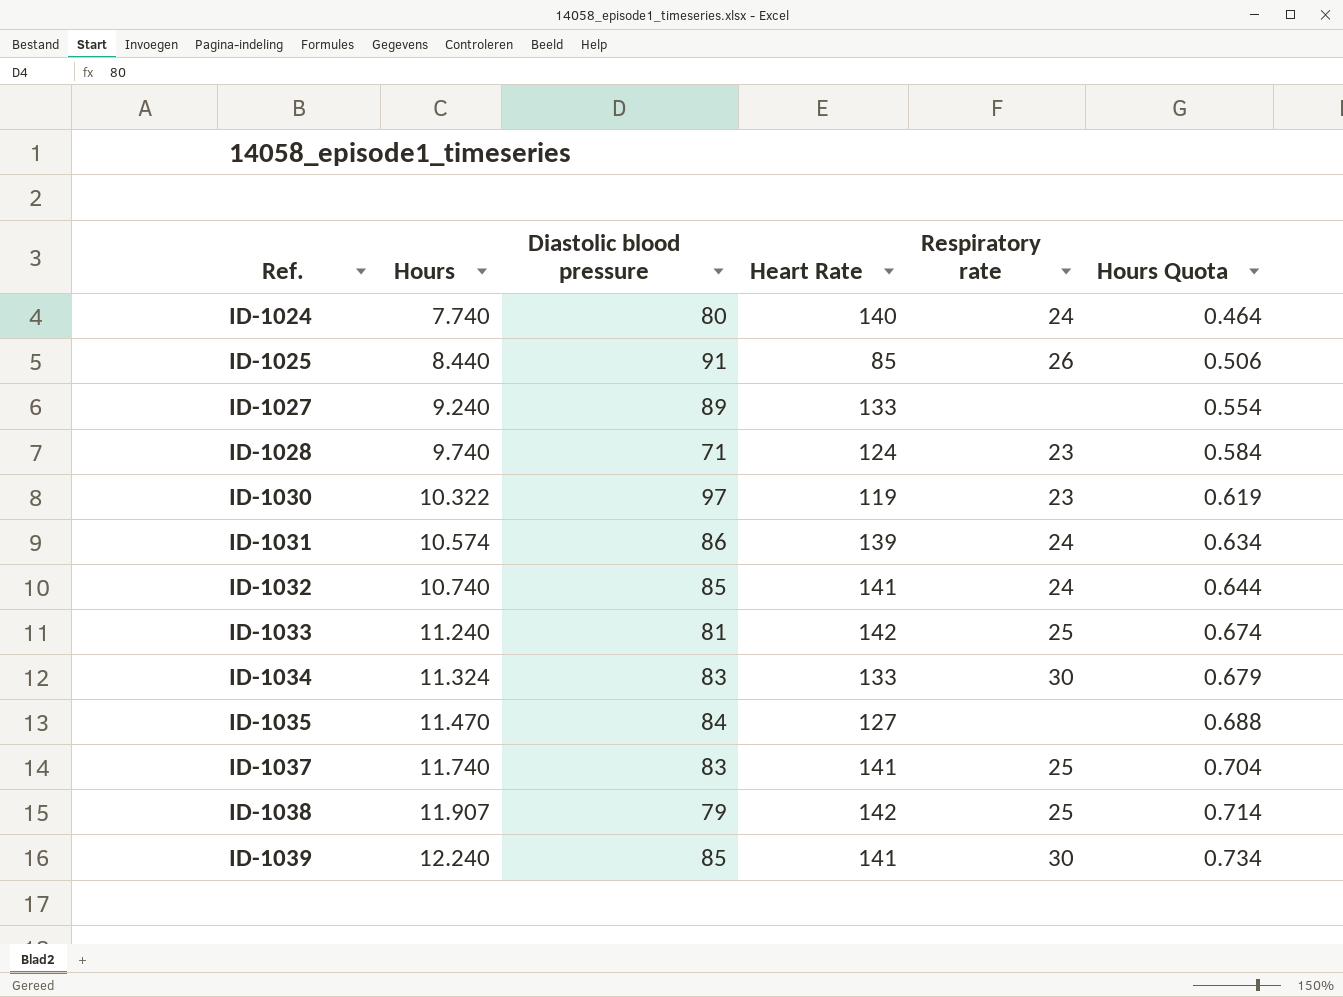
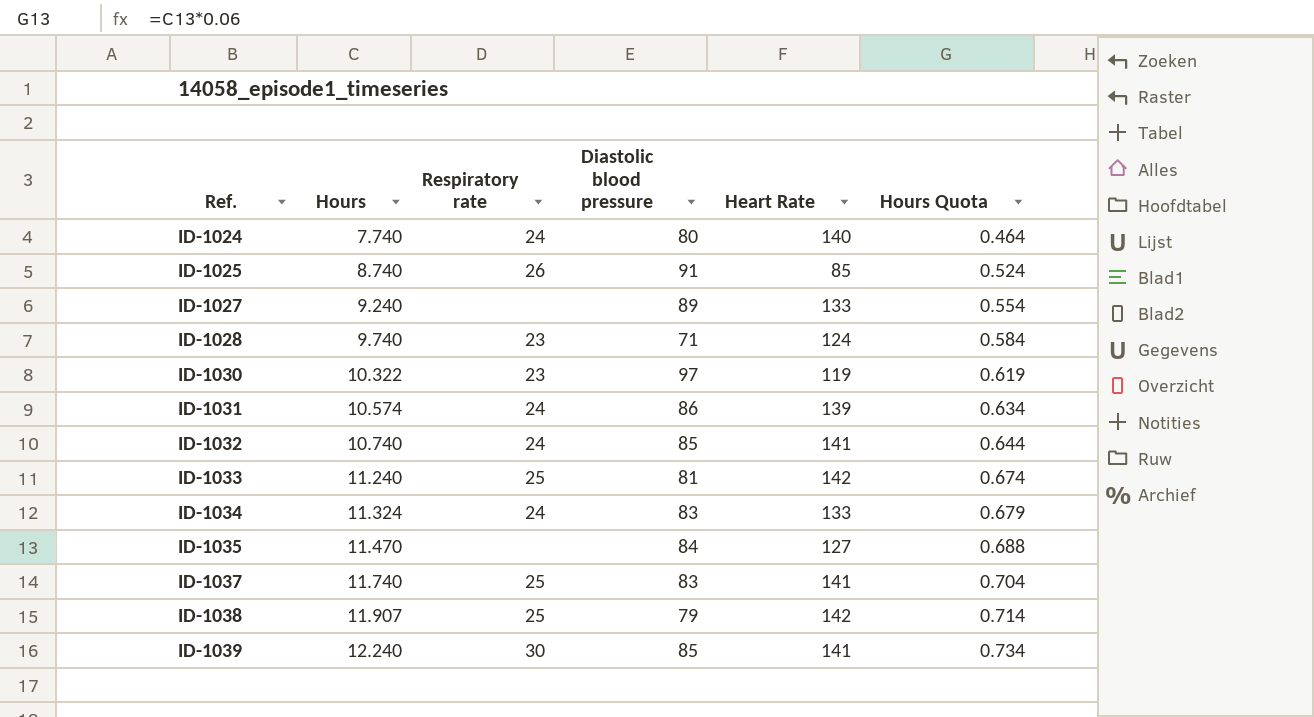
column Respiratory rate | position: 5 -> 3
ID-1025 | Hours: 8.440 -> 8.740
ID-1025 | Hours Quota: 0.506 -> 0.524
ID-1034 | Respiratory rate: 30 -> 24

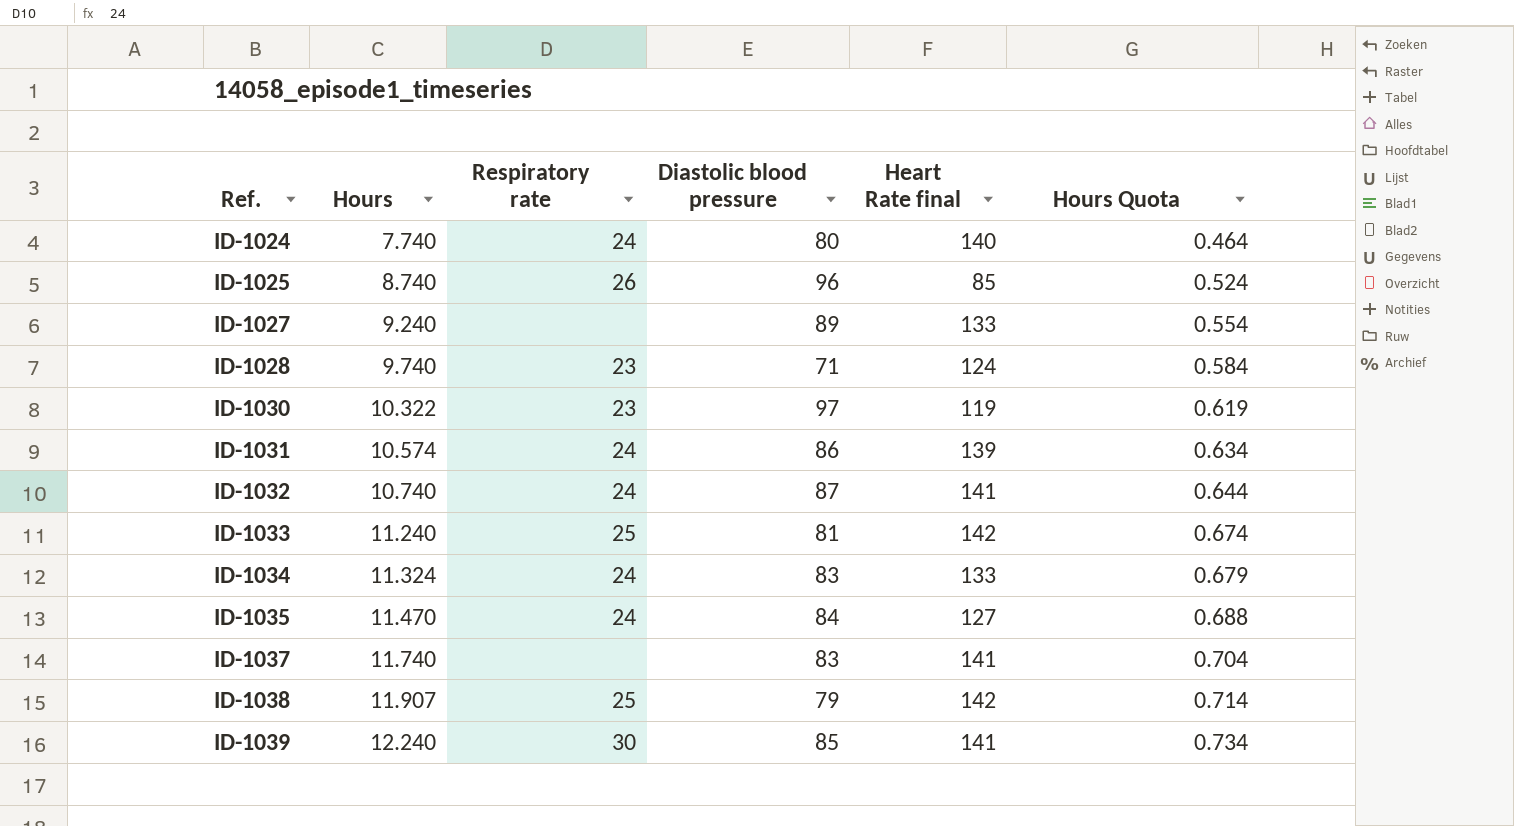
column name: Heart Rate -> Heart Rate final
ID-1025 | Diastolic blood pressure: 91 -> 96
ID-1032 | Diastolic blood pressure: 85 -> 87
ID-1035 | Respiratory rate: none -> 24
ID-1037 | Respiratory rate: 25 -> none

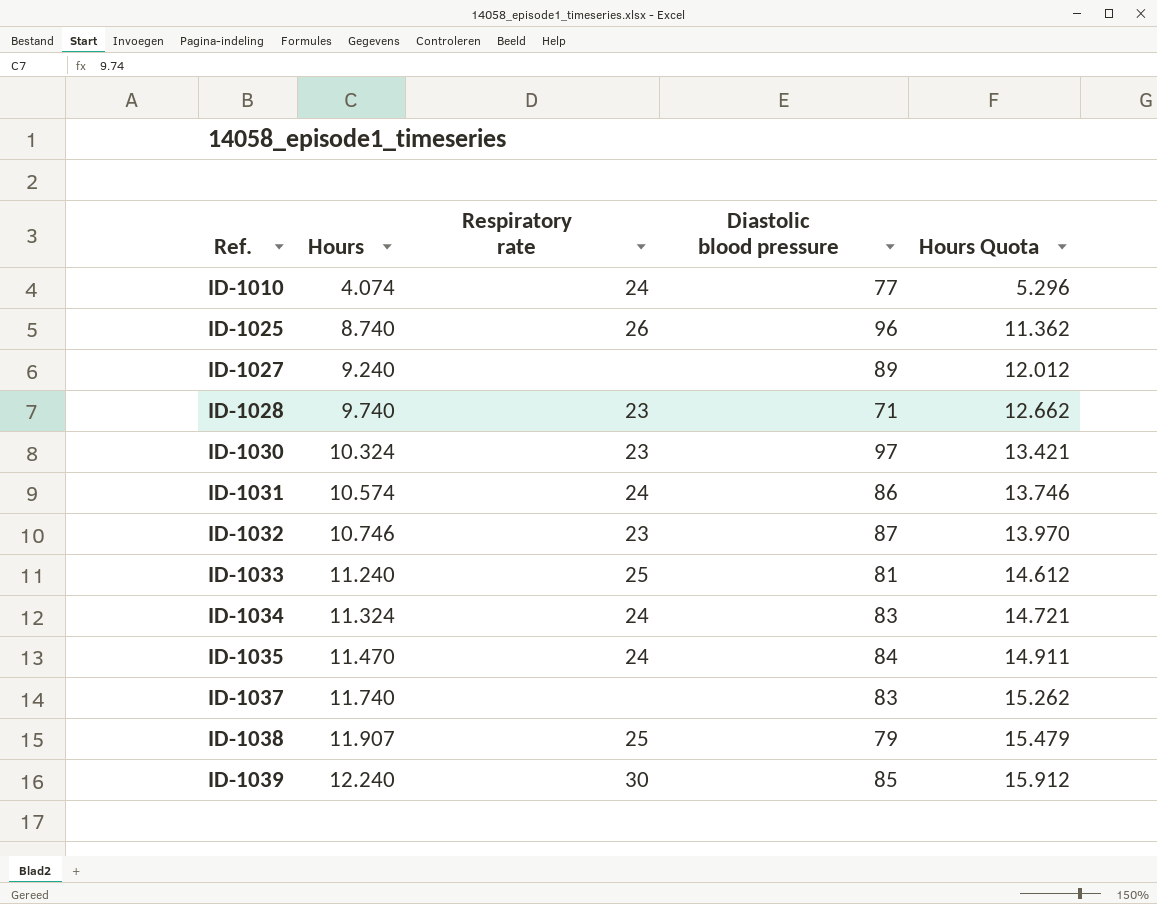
column Heart Rate final | position: 5 -> none
column Hours Quota | formula: [Hours] * 0.06 -> [Hours] * 1.3
row ID-1024: 7.740 | 24 | 80 | 140 | 0.464 -> none
row ID-1010: none -> 4.074 | 24 | 77 | 5.296
ID-1030 | Hours: 10.322 -> 10.324
ID-1032 | Hours: 10.740 -> 10.746
ID-1032 | Respiratory rate: 24 -> 23

